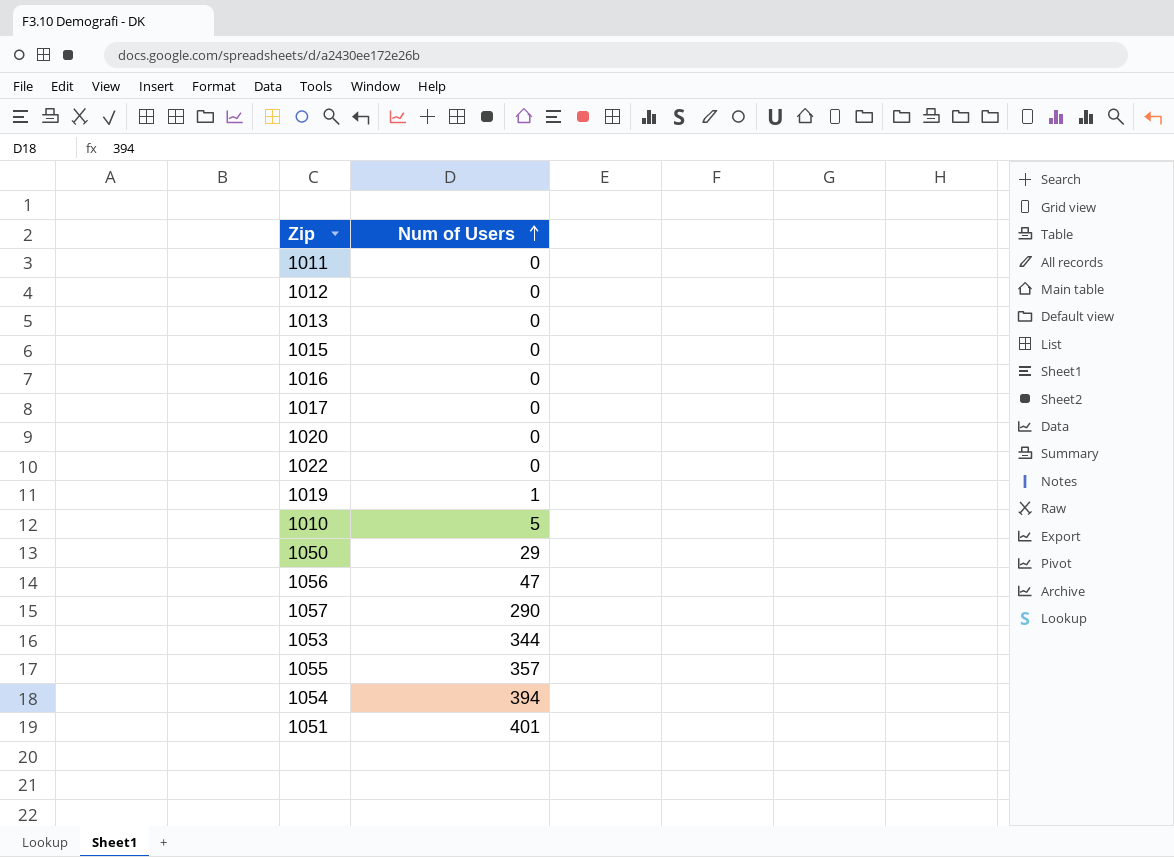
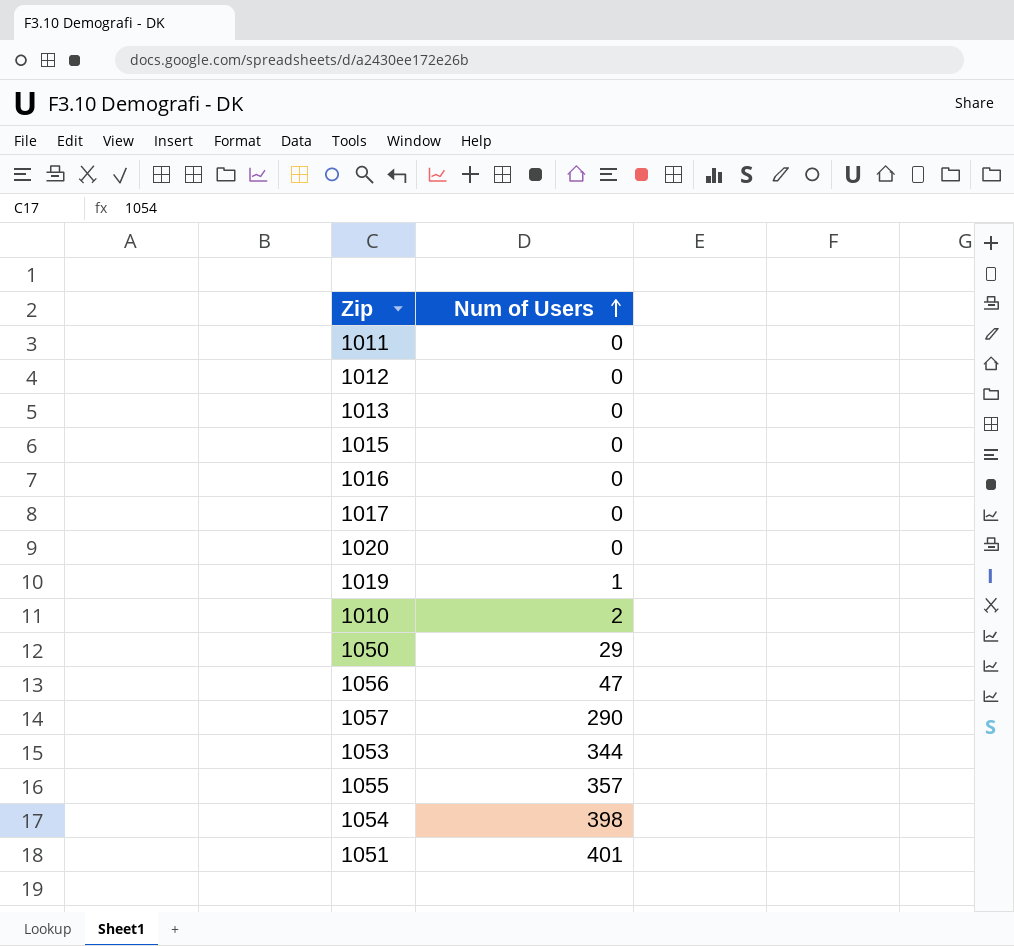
row 1022: 0 -> none
1010 | Num of Users: 5 -> 2
1054 | Num of Users: 394 -> 398

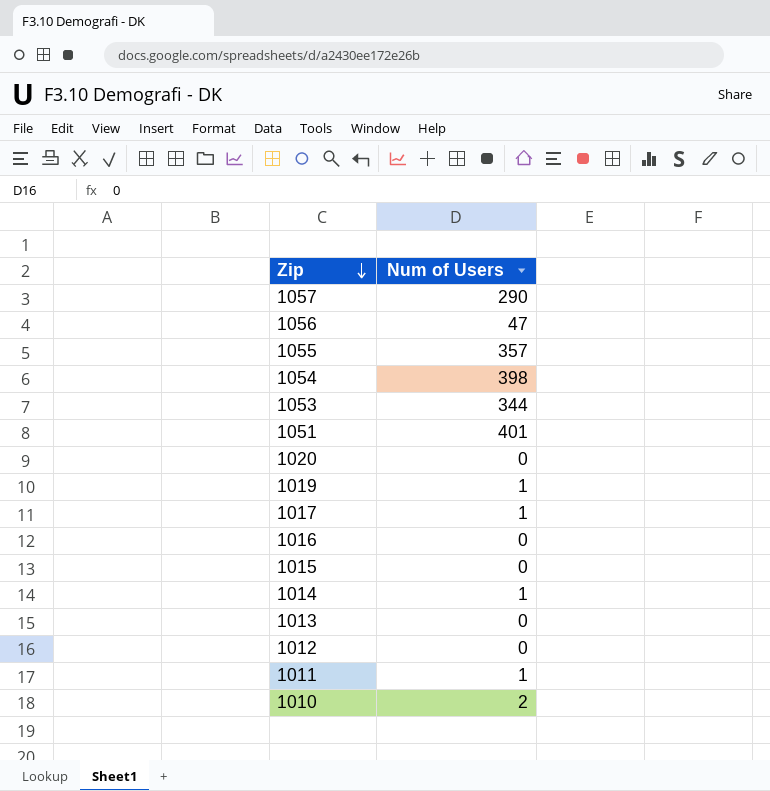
row order: Num of Users ascending -> Zip descending
row 1050: 29 -> none
1017 | Num of Users: 0 -> 1
row 1014: none -> 1
1011 | Num of Users: 0 -> 1

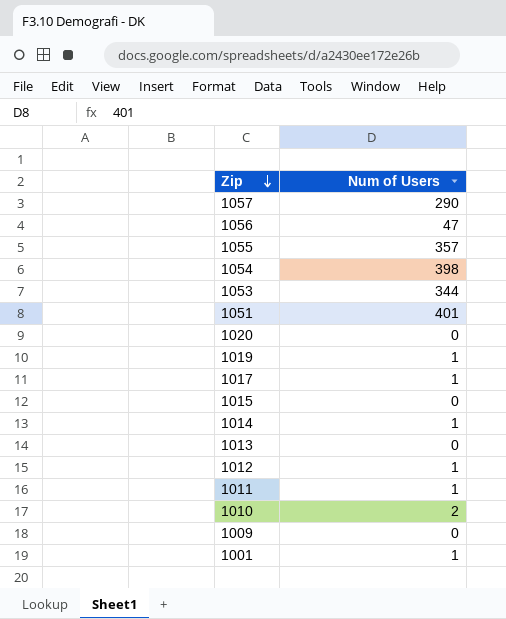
row 1016: 0 -> none
1012 | Num of Users: 0 -> 1
row 1009: none -> 0
row 1001: none -> 1

